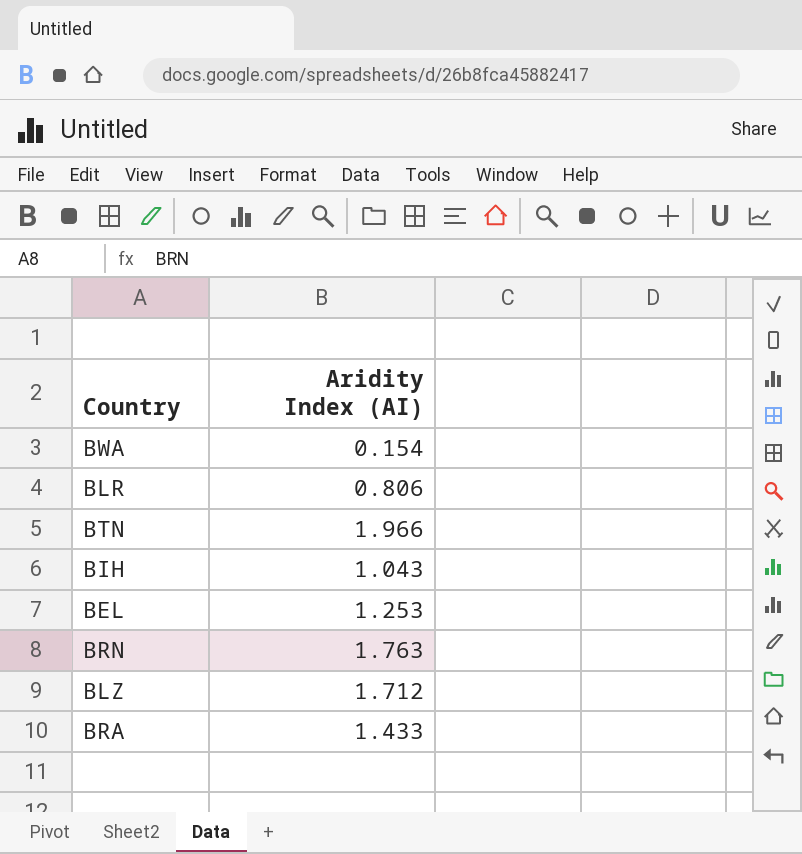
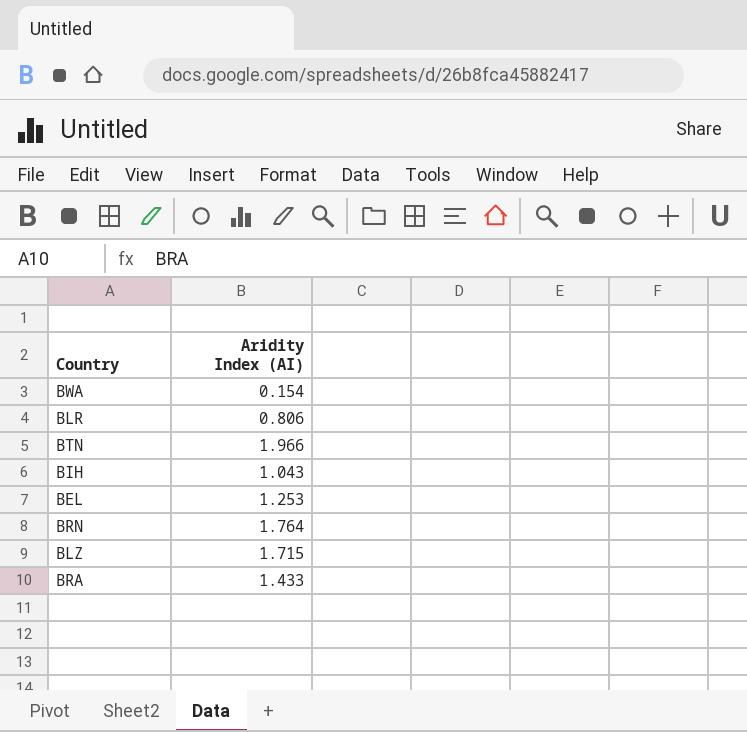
BRN | Aridity Index (AI): 1.763 -> 1.764
BLZ | Aridity Index (AI): 1.712 -> 1.715

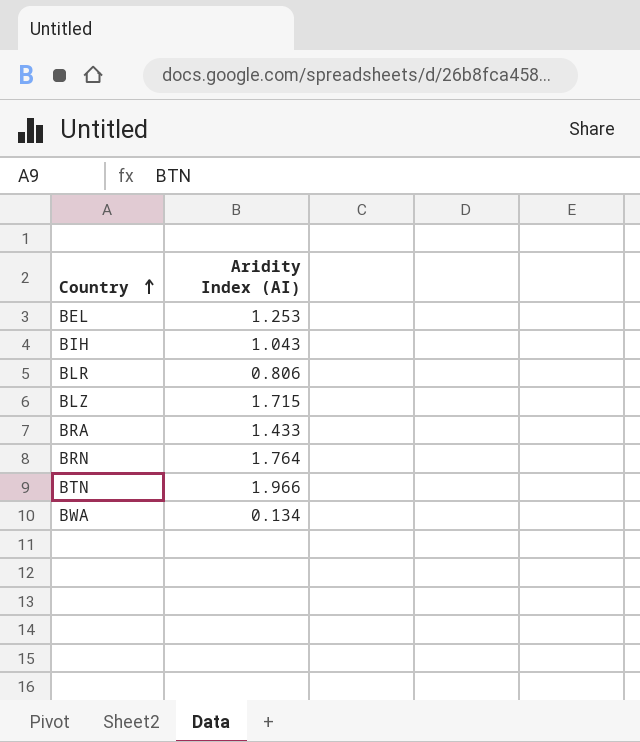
row order: none -> Country ascending
BWA | Aridity Index (AI): 0.154 -> 0.134

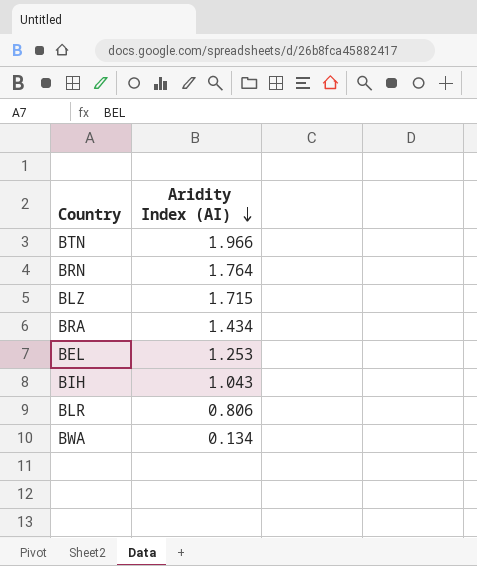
row order: Country ascending -> Aridity Index (AI) descending
BRA | Aridity Index (AI): 1.433 -> 1.434

